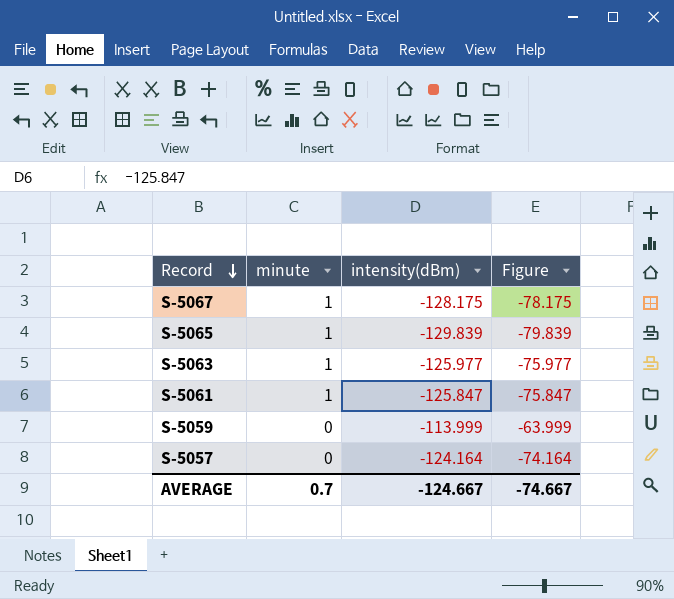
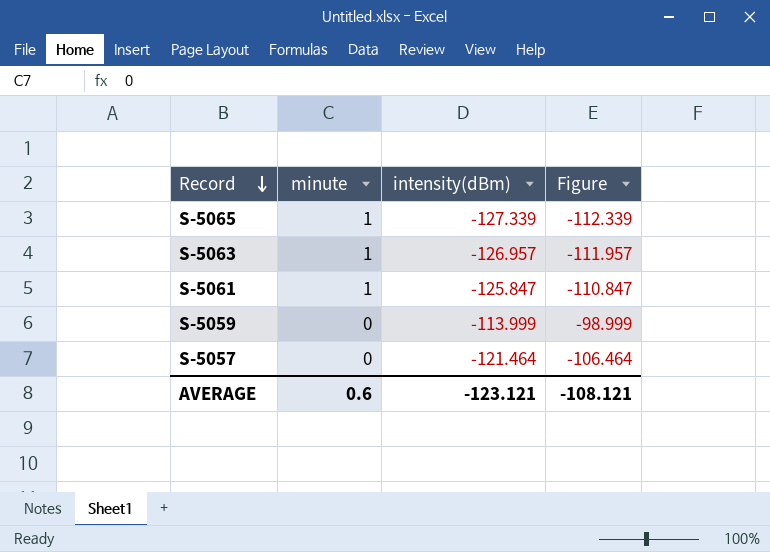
column Figure | formula: [intensity(dBm)] + 50 -> [intensity(dBm)] + 15
row S-5067: 1 | -128.175 | -78.175 -> none
S-5065 | intensity(dBm): -129.839 -> -127.339
S-5063 | intensity(dBm): -125.977 -> -126.957
S-5057 | intensity(dBm): -124.164 -> -121.464
AVERAGE | minute: 0.7 -> 0.6
AVERAGE | intensity(dBm): -124.667 -> -123.121
AVERAGE | Figure: -74.667 -> -108.121

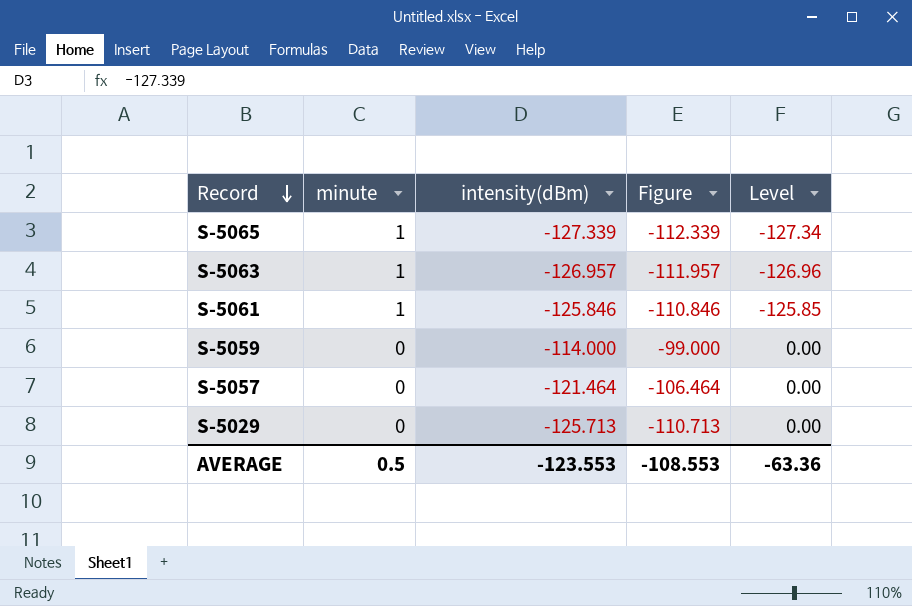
column Level | formula: none -> [minute] * [intensity(dBm)]
S-5061 | intensity(dBm): -125.847 -> -125.846
S-5061 | Figure: -110.847 -> -110.846
S-5059 | intensity(dBm): -113.999 -> -114.000
S-5059 | Figure: -98.999 -> -99.000
row S-5029: none -> 0 | -125.713 | -110.713 | 0.00
AVERAGE | minute: 0.6 -> 0.5
AVERAGE | intensity(dBm): -123.121 -> -123.553
AVERAGE | Figure: -108.121 -> -108.553

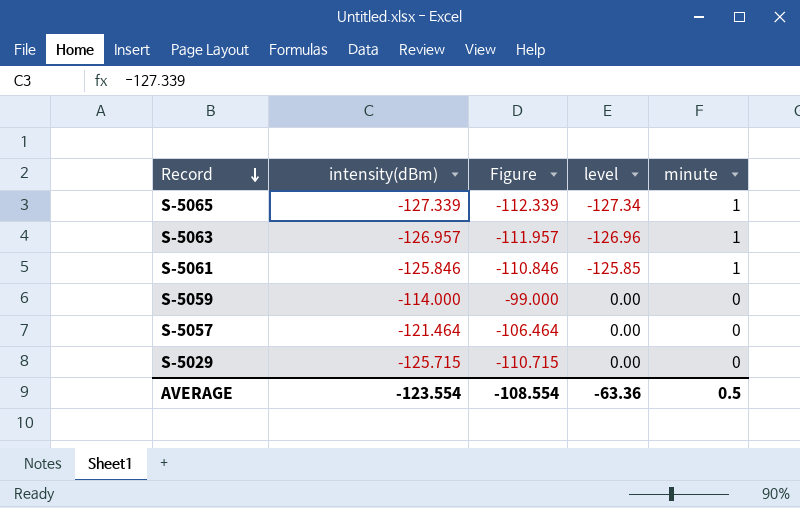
column name: Level -> level
column minute | position: 2 -> 5
S-5029 | intensity(dBm): -125.713 -> -125.715
S-5029 | Figure: -110.713 -> -110.715
AVERAGE | intensity(dBm): -123.553 -> -123.554
AVERAGE | Figure: -108.553 -> -108.554

